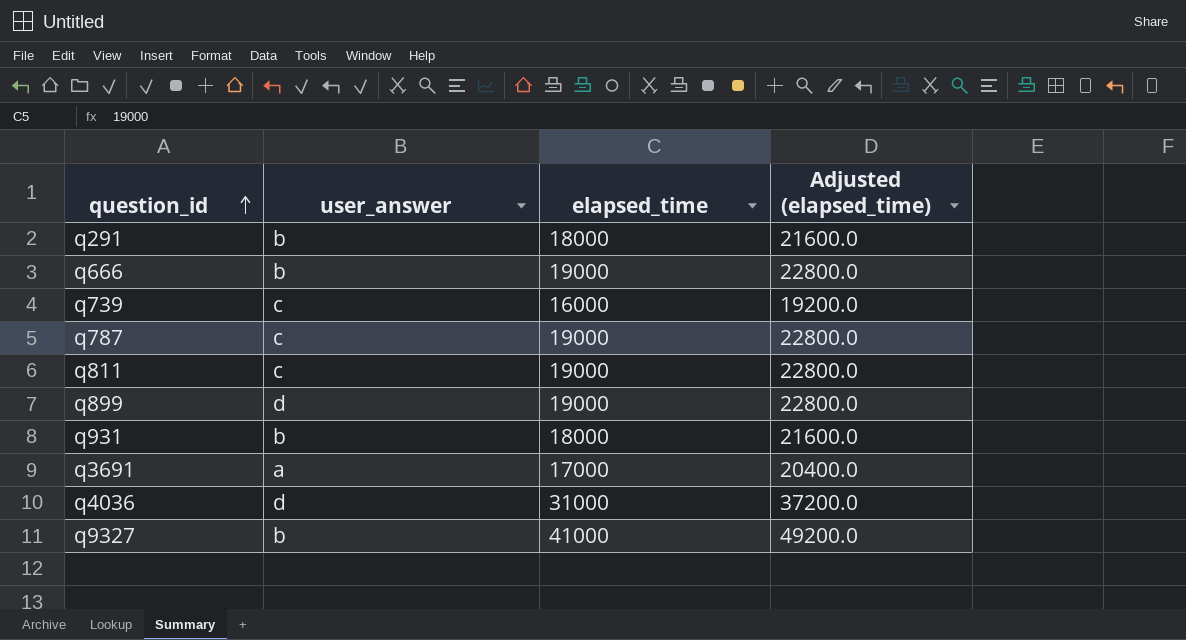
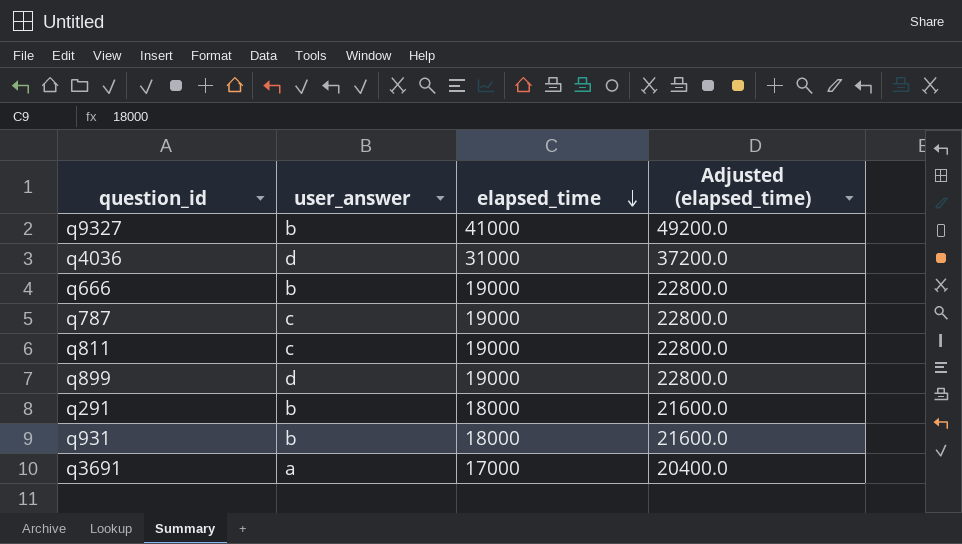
row order: question_id ascending -> elapsed_time descending
row q739: c | 16000 | 19200.0 -> none

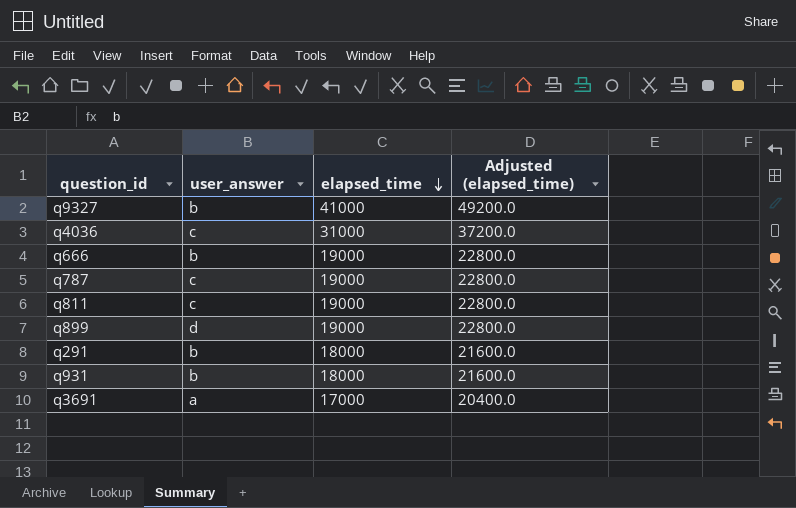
q4036 | user_answer: d -> c

